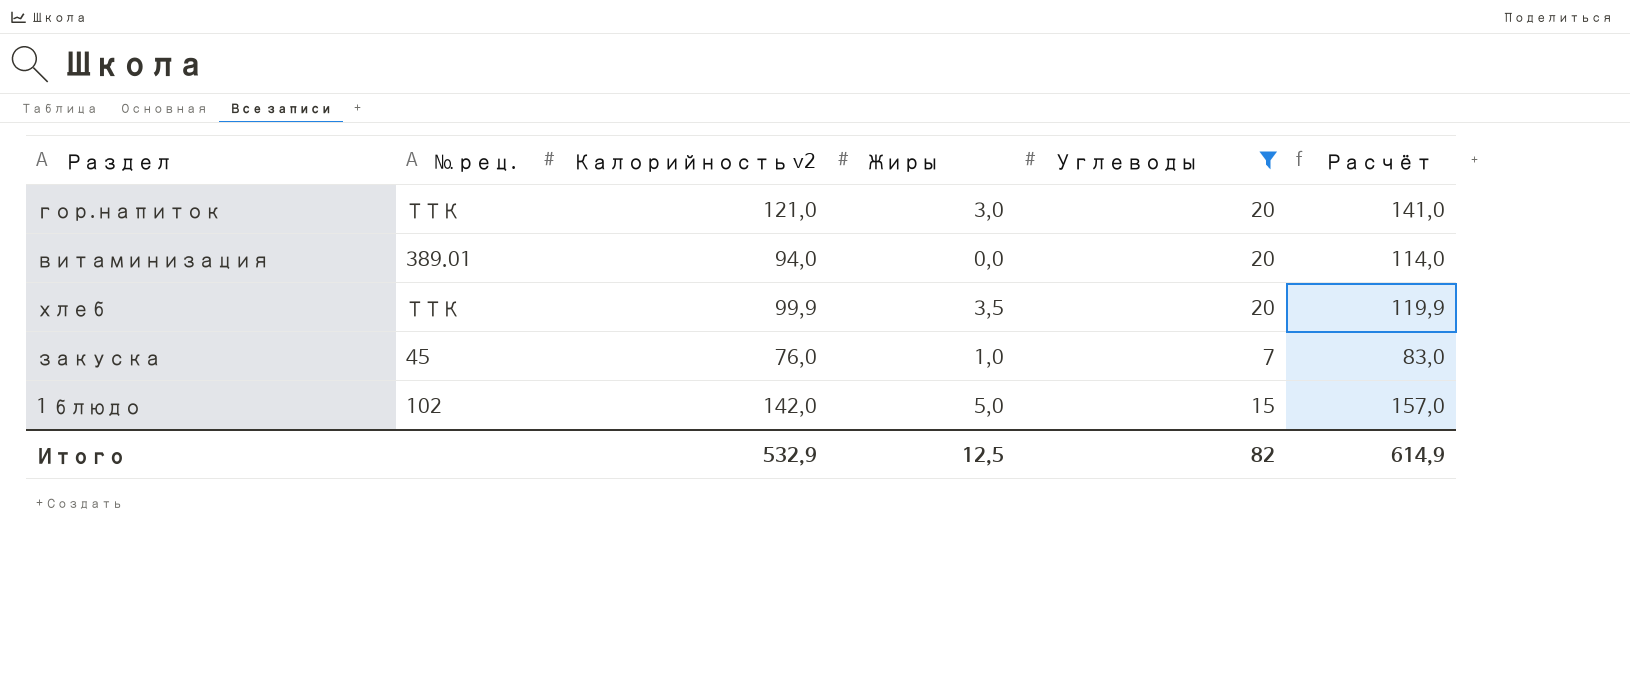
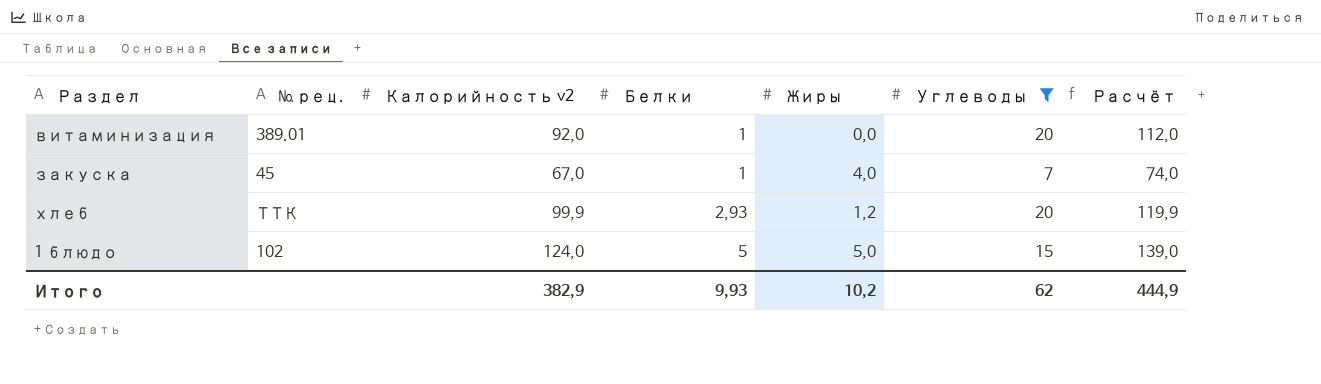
row order: none -> Белки ascending
column Белки | position: none -> 4
row гор.напиток: ТТК | 121,0 | 3,0 | 20 | 141,0 -> none
витаминизация | Калорийность v2: 94,0 -> 92,0
витаминизация | Расчёт: 114,0 -> 112,0
закуска | Калорийность v2: 76,0 -> 67,0
закуска | Жиры: 1,0 -> 4,0
закуска | Расчёт: 83,0 -> 74,0
хлеб | Жиры: 3,5 -> 1,2
1 блюдо | Калорийность v2: 142,0 -> 124,0
1 блюдо | Расчёт: 157,0 -> 139,0
Итого | Калорийность v2: 532,9 -> 382,9
Итого | Жиры: 12,5 -> 10,2
Итого | Углеводы: 82 -> 62
Итого | Расчёт: 614,9 -> 444,9

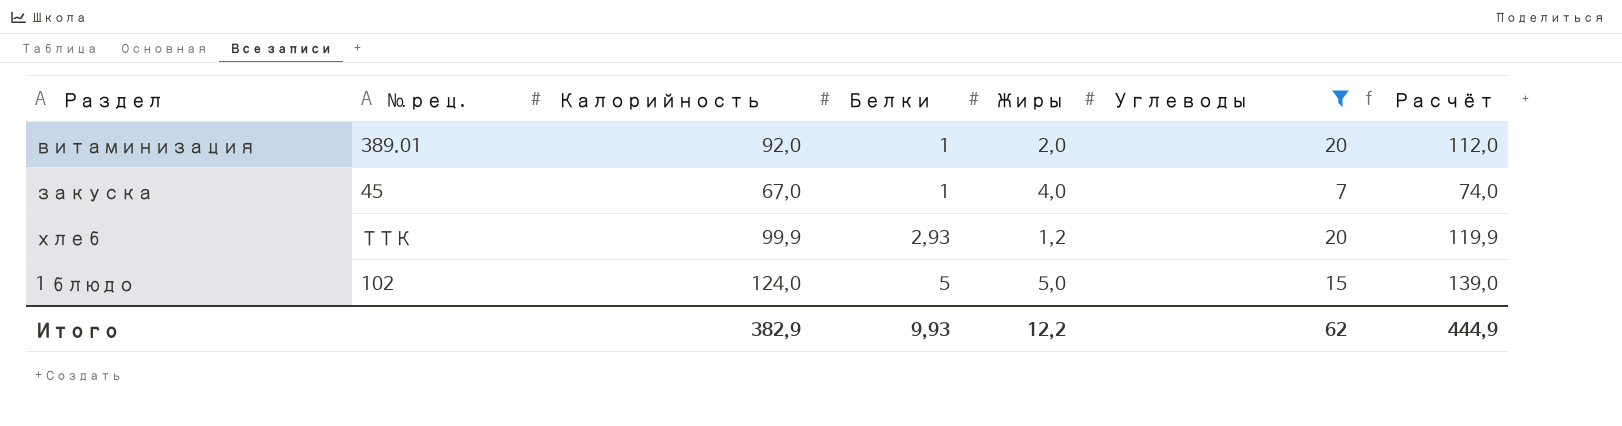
column name: Калорийность v2 -> Калорийность
витаминизация | Жиры: 0,0 -> 2,0
Итого | Жиры: 10,2 -> 12,2

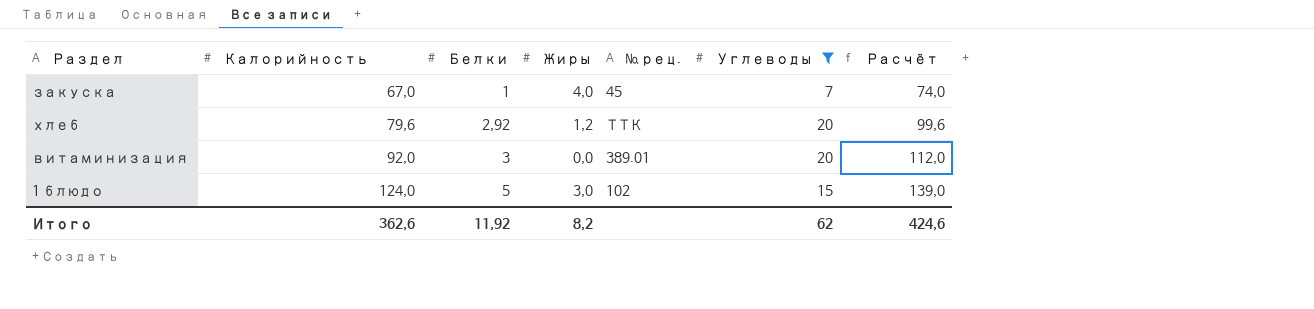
row order: Белки ascending -> Калорийность ascending
column № рец. | position: 2 -> 5
хлеб | Калорийность: 99,9 -> 79,6
хлеб | Белки: 2,93 -> 2,92
хлеб | Расчёт: 119,9 -> 99,6
витаминизация | Белки: 1 -> 3
витаминизация | Жиры: 2,0 -> 0,0
1 блюдо | Жиры: 5,0 -> 3,0
Итого | Калорийность: 382,9 -> 362,6
Итого | Белки: 9,93 -> 11,92
Итого | Жиры: 12,2 -> 8,2
Итого | Расчёт: 444,9 -> 424,6

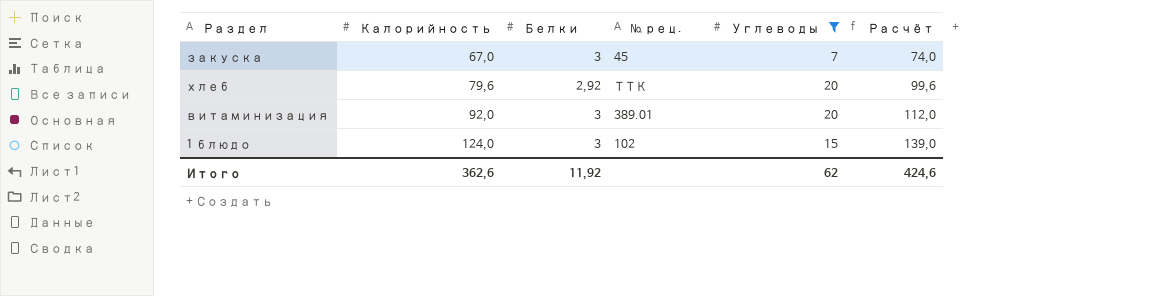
column Жиры | position: 4 -> none
закуска | Белки: 1 -> 3
1 блюдо | Белки: 5 -> 3

